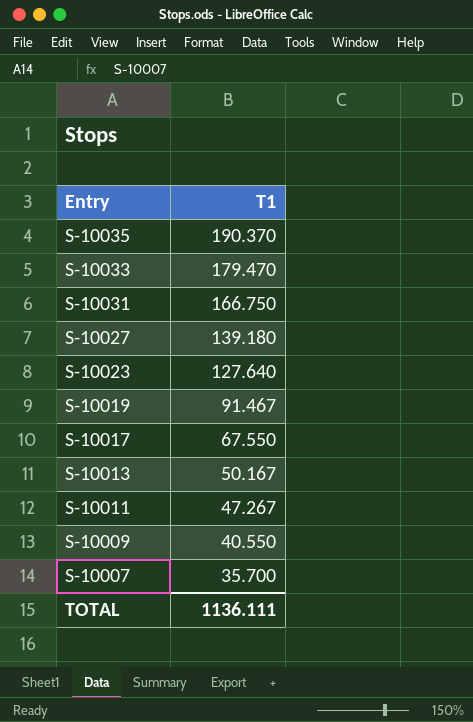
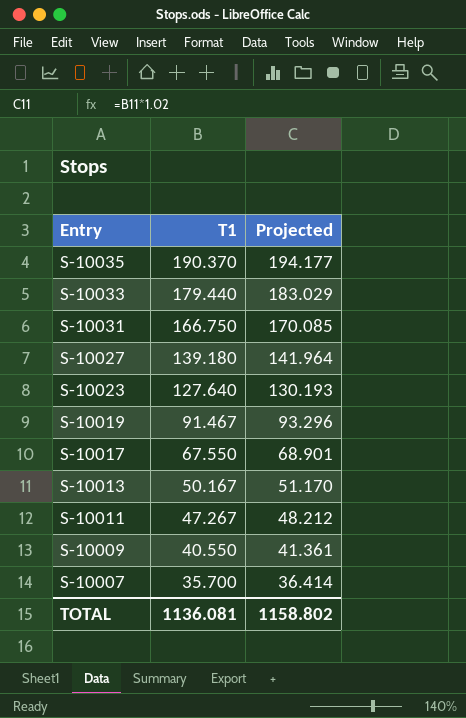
column Projected | formula: none -> [T1] * 1.02
S-10033 | T1: 179.470 -> 179.440
TOTAL | T1: 1136.111 -> 1136.081

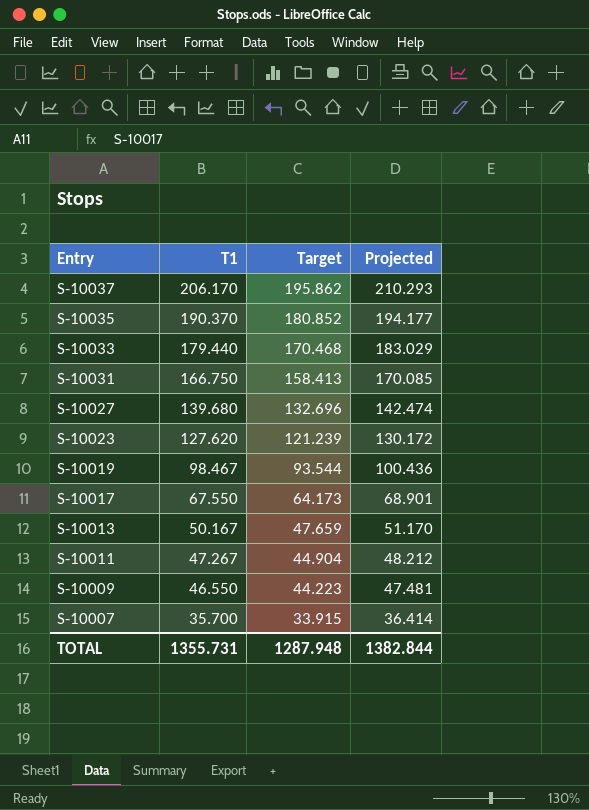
column Target | formula: none -> [T1] * 0.95
row S-10037: none -> 206.170 | 195.862 | 210.293
S-10027 | T1: 139.180 -> 139.680
S-10027 | Projected: 141.964 -> 142.474
S-10023 | T1: 127.640 -> 127.620
S-10023 | Projected: 130.193 -> 130.172
S-10019 | T1: 91.467 -> 98.467
S-10019 | Projected: 93.296 -> 100.436
S-10009 | T1: 40.550 -> 46.550
S-10009 | Projected: 41.361 -> 47.481
TOTAL | T1: 1136.081 -> 1355.731
TOTAL | Projected: 1158.802 -> 1382.844

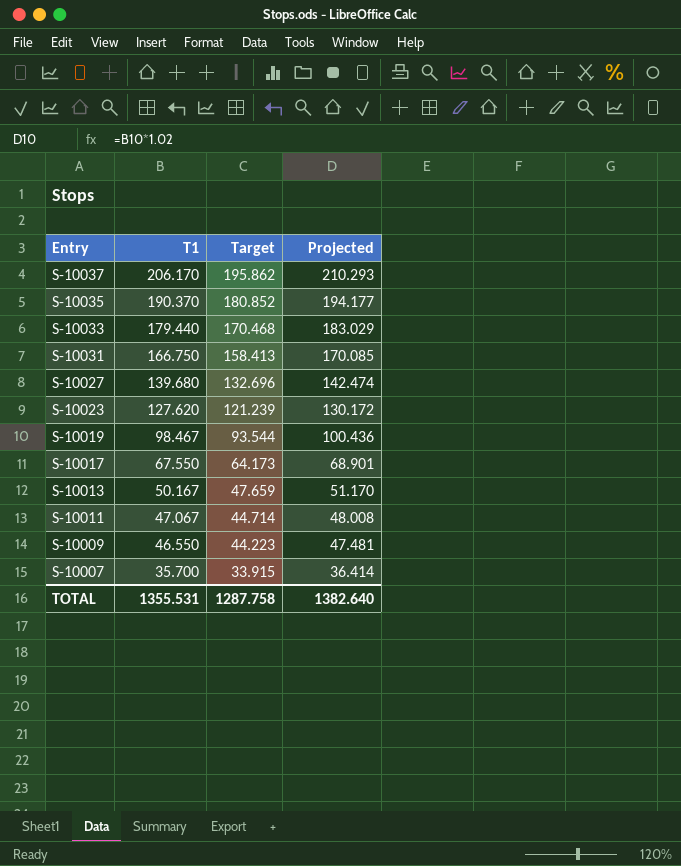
S-10011 | T1: 47.267 -> 47.067
S-10011 | Target: 44.904 -> 44.714
S-10011 | Projected: 48.212 -> 48.008
TOTAL | T1: 1355.731 -> 1355.531
TOTAL | Target: 1287.948 -> 1287.758
TOTAL | Projected: 1382.844 -> 1382.640

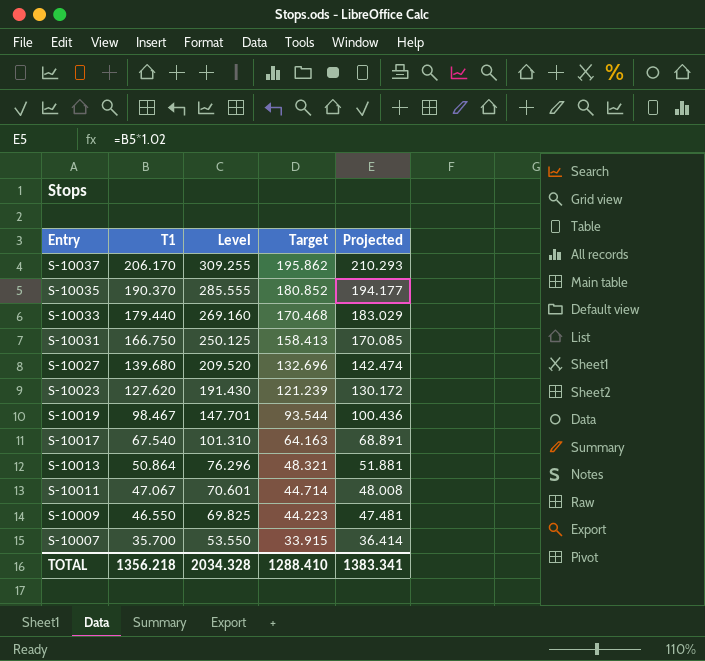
column Level | formula: none -> [T1] * 1.5
S-10017 | T1: 67.550 -> 67.540
S-10017 | Target: 64.173 -> 64.163
S-10017 | Projected: 68.901 -> 68.891
S-10013 | T1: 50.167 -> 50.864
S-10013 | Target: 47.659 -> 48.321
S-10013 | Projected: 51.170 -> 51.881
TOTAL | T1: 1355.531 -> 1356.218
TOTAL | Target: 1287.758 -> 1288.410
TOTAL | Projected: 1382.640 -> 1383.341

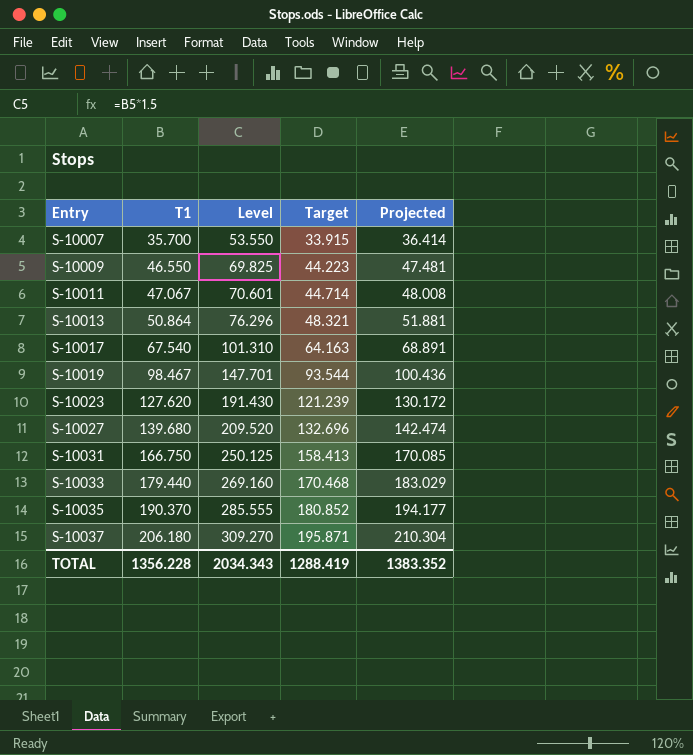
row order: Entry descending -> Entry ascending
S-10037 | T1: 206.170 -> 206.180
S-10037 | Level: 309.255 -> 309.270
S-10037 | Target: 195.862 -> 195.871
S-10037 | Projected: 210.293 -> 210.304
TOTAL | T1: 1356.218 -> 1356.228
TOTAL | Level: 2034.328 -> 2034.343
TOTAL | Target: 1288.410 -> 1288.419
TOTAL | Projected: 1383.341 -> 1383.352

